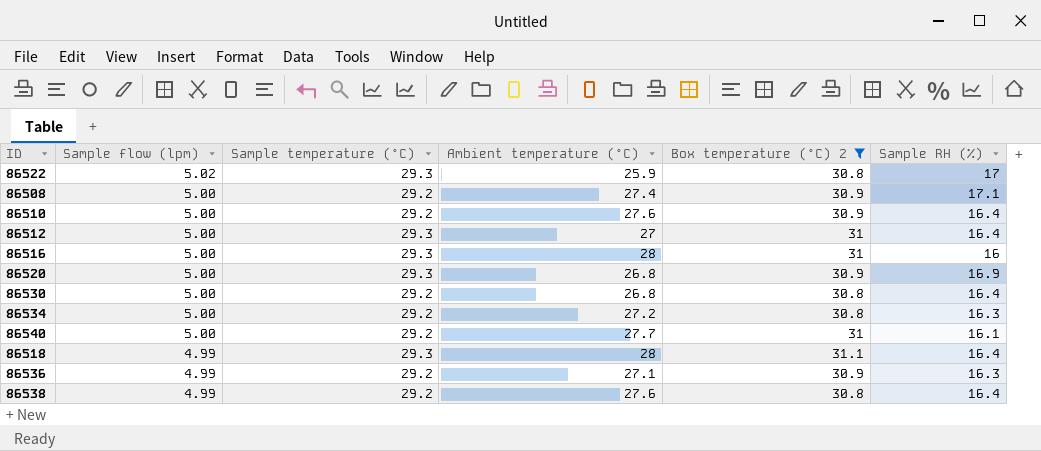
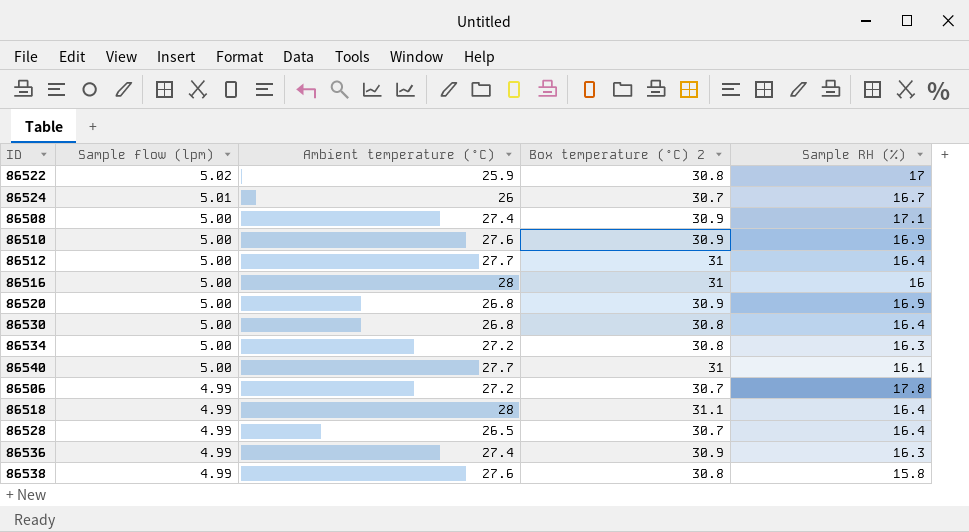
filter: Box temperature (°C) 2 != 30.7 -> none
column Sample temperature (°C) | position: 3 -> none
86510 | Sample RH (%): 16.4 -> 16.9
86512 | Ambient temperature (°C): 27 -> 27.7
86536 | Ambient temperature (°C): 27.1 -> 27.4
86538 | Sample RH (%): 16.4 -> 15.8

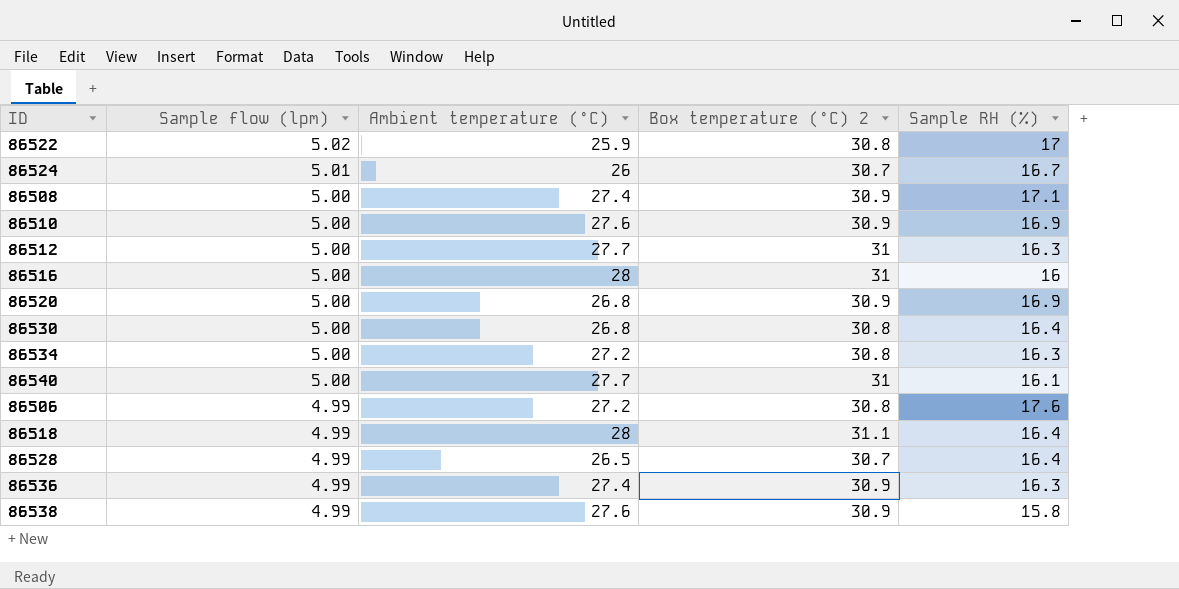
86512 | Sample RH (%): 16.4 -> 16.3
86506 | Box temperature (°C) 2: 30.7 -> 30.8
86506 | Sample RH (%): 17.8 -> 17.6
86538 | Box temperature (°C) 2: 30.8 -> 30.9

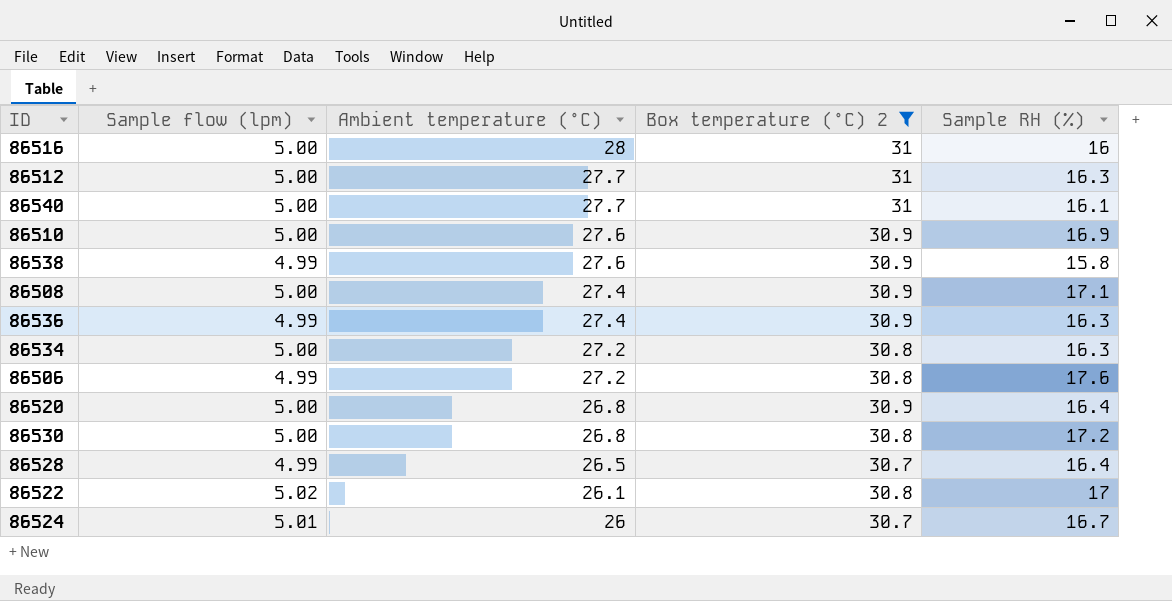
filter: none -> Box temperature (°C) 2 != 31.1
row order: Sample flow (lpm) descending -> Ambient temperature (°C) descending
86520 | Sample RH (%): 16.9 -> 16.4
86530 | Sample RH (%): 16.4 -> 17.2
86522 | Ambient temperature (°C): 25.9 -> 26.1

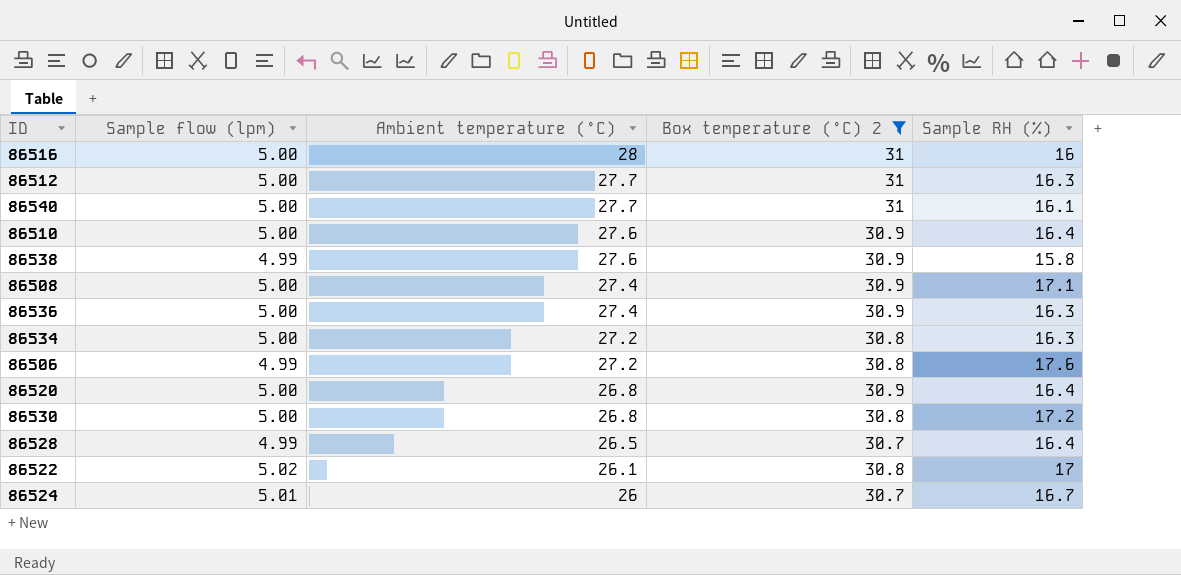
86510 | Sample RH (%): 16.9 -> 16.4
86536 | Sample flow (lpm): 4.99 -> 5.00

